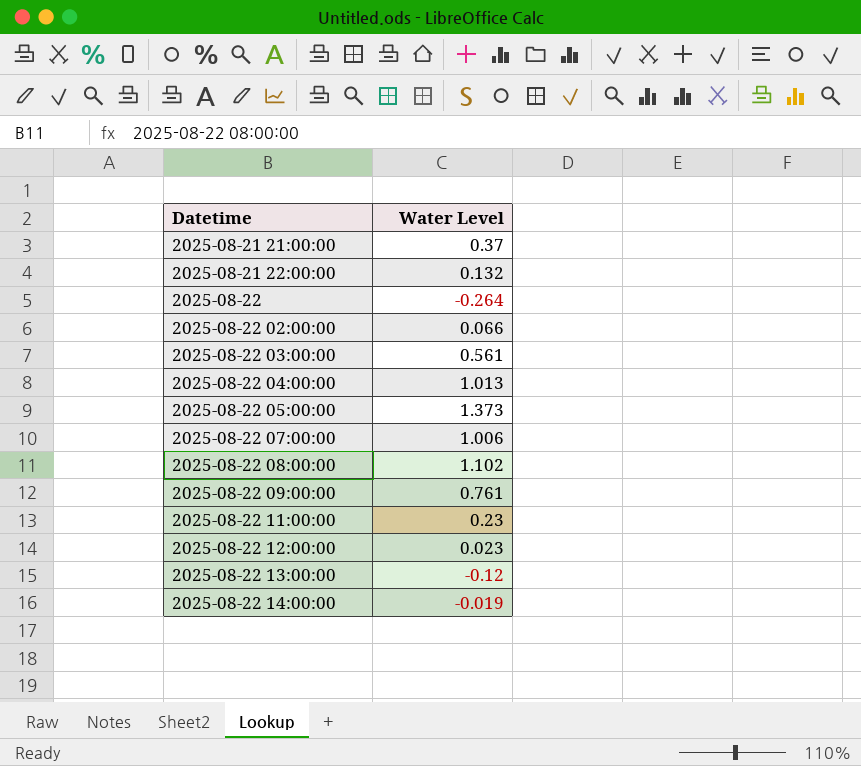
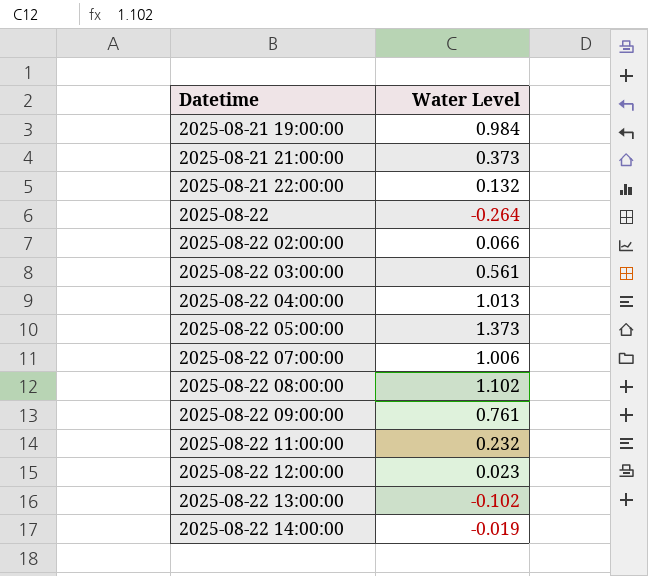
row 2025-08-21 19:00:00: none -> 0.984
2025-08-21 21:00:00 | Water Level: 0.37 -> 0.373
2025-08-22 11:00:00 | Water Level: 0.23 -> 0.232
2025-08-22 13:00:00 | Water Level: -0.12 -> -0.102

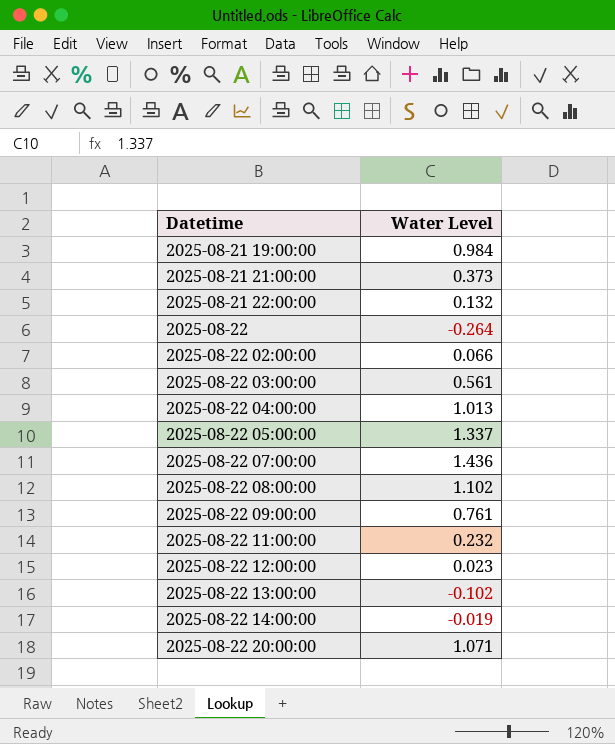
2025-08-22 05:00:00 | Water Level: 1.373 -> 1.337
2025-08-22 07:00:00 | Water Level: 1.006 -> 1.436
row 2025-08-22 20:00:00: none -> 1.071

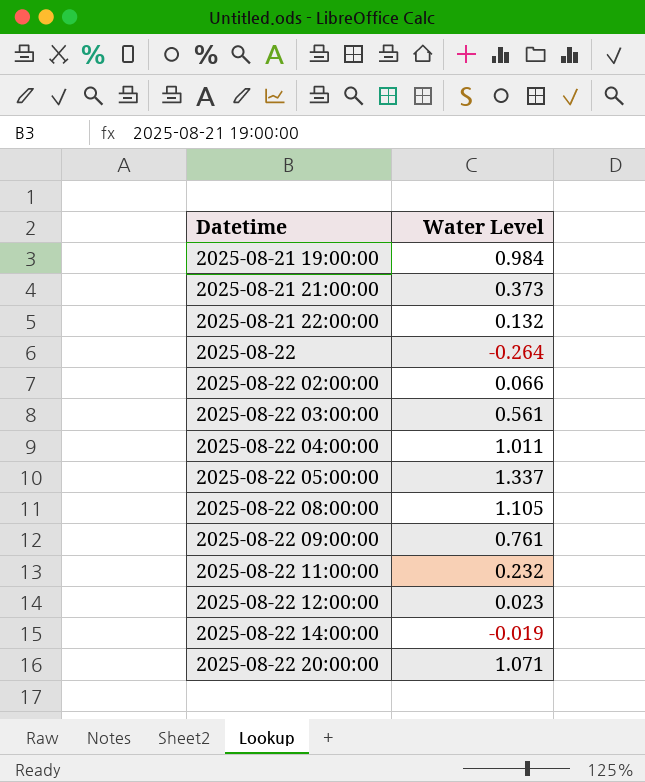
row 2025-08-22 07:00:00: 1.436 -> none
row 2025-08-22 13:00:00: -0.102 -> none
2025-08-22 04:00:00 | Water Level: 1.013 -> 1.011
2025-08-22 08:00:00 | Water Level: 1.102 -> 1.105

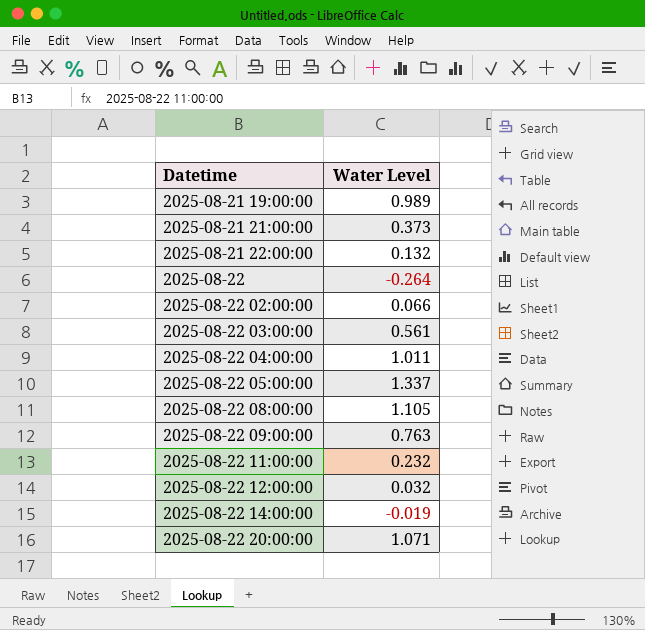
2025-08-21 19:00:00 | Water Level: 0.984 -> 0.989
2025-08-22 09:00:00 | Water Level: 0.761 -> 0.763
2025-08-22 12:00:00 | Water Level: 0.023 -> 0.032

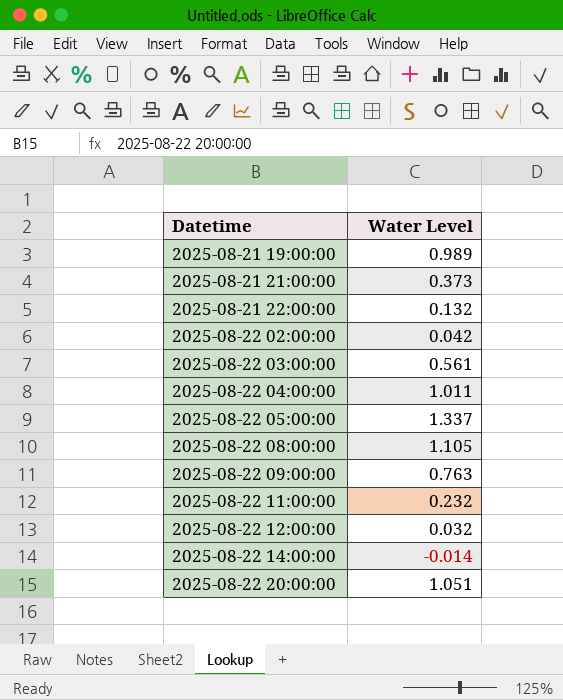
row 2025-08-22: -0.264 -> none
2025-08-22 02:00:00 | Water Level: 0.066 -> 0.042
2025-08-22 14:00:00 | Water Level: -0.019 -> -0.014
2025-08-22 20:00:00 | Water Level: 1.071 -> 1.051

